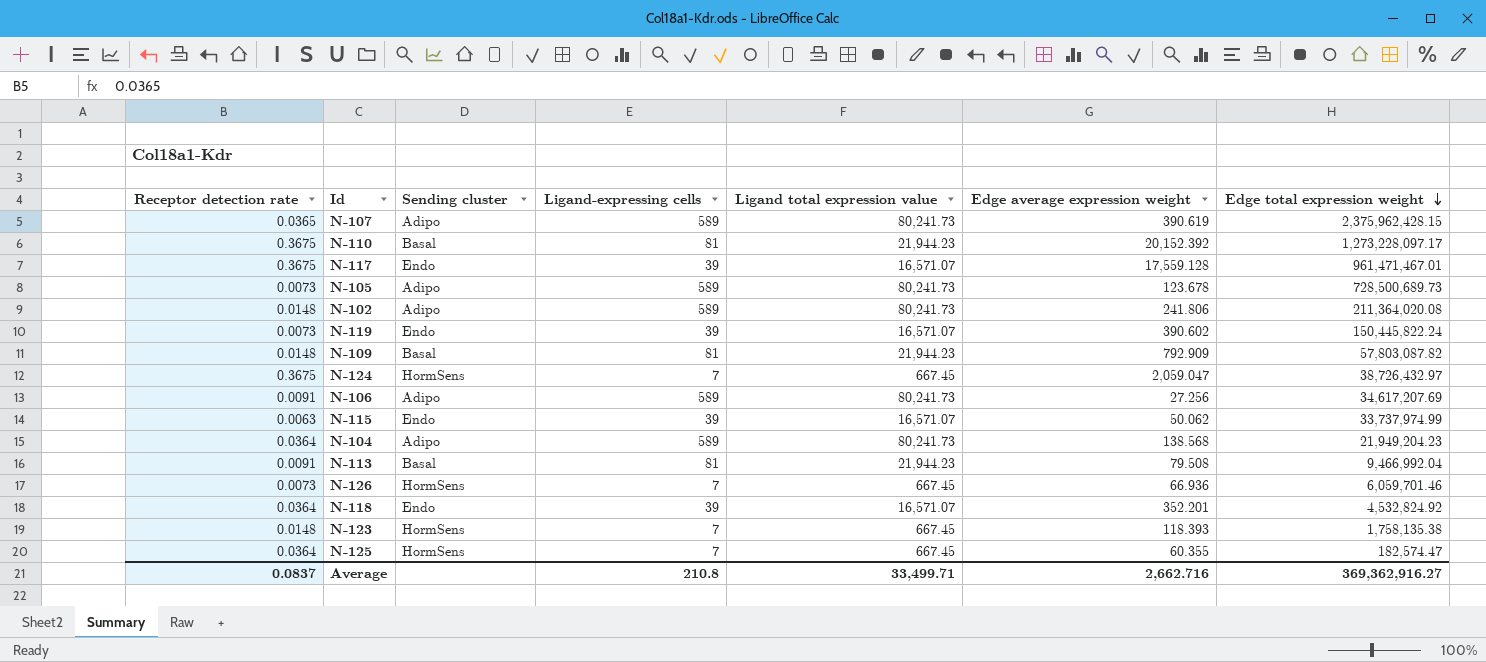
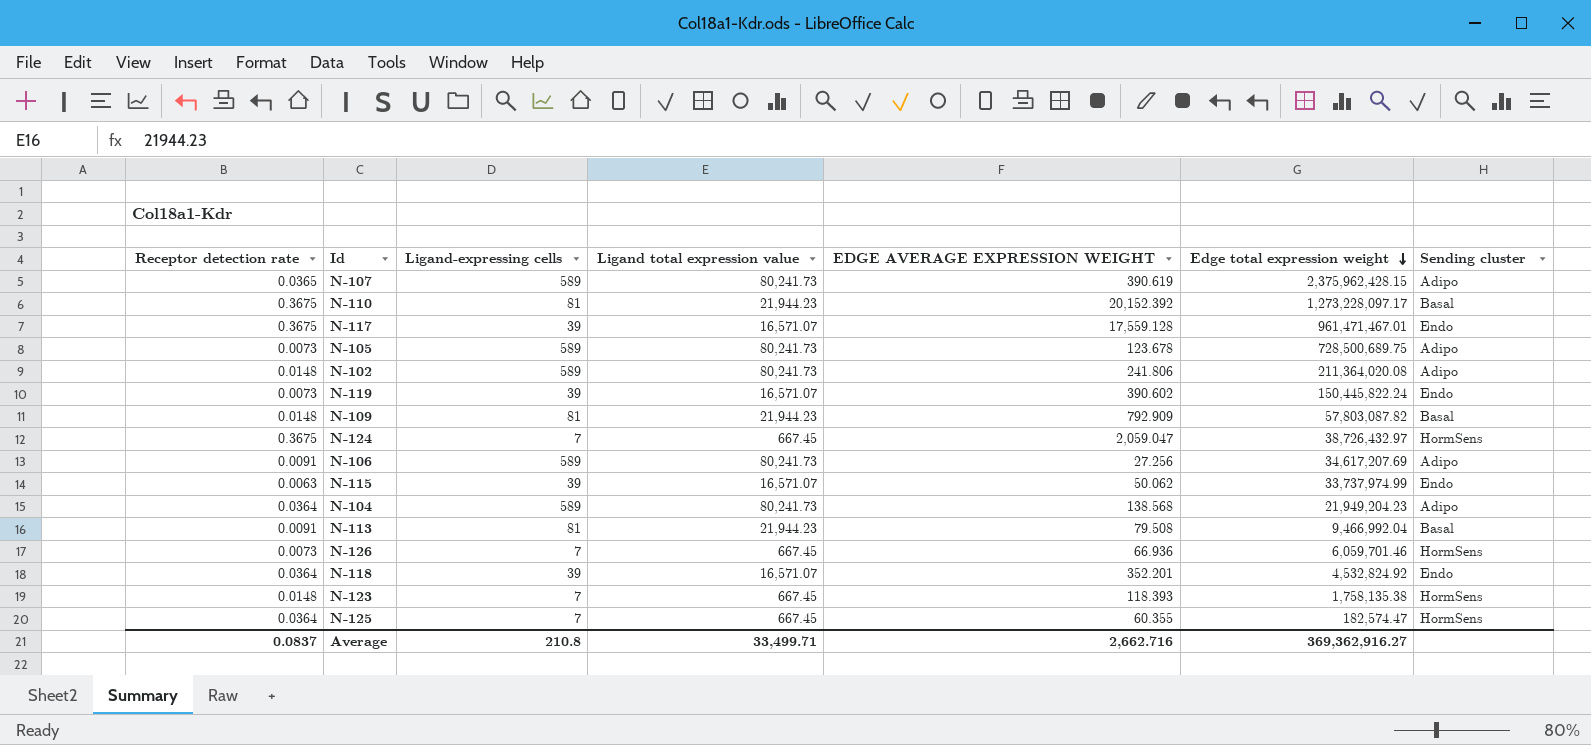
column name: Edge average expression weight -> EDGE AVERAGE EXPRESSION WEIGHT
column Sending cluster | position: 3 -> 7
N-105 | Edge total expression weight: 728,500,689.73 -> 728,500,689.75

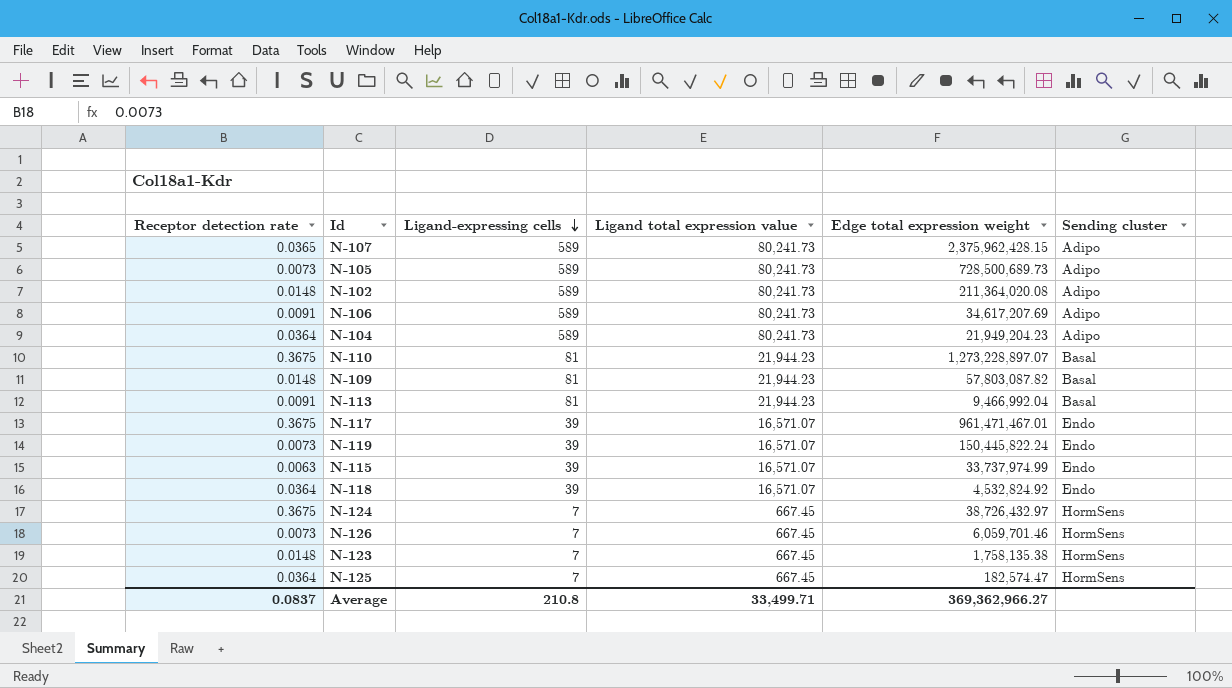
row order: Edge total expression weight descending -> Ligand-expressing cells descending
column EDGE AVERAGE EXPRESSION WEIGHT | position: 5 -> none
N-105 | Edge total expression weight: 728,500,689.75 -> 728,500,689.73
N-110 | Edge total expression weight: 1,273,228,097.17 -> 1,273,228,897.07
Average | Edge total expression weight: 369,362,916.27 -> 369,362,966.27

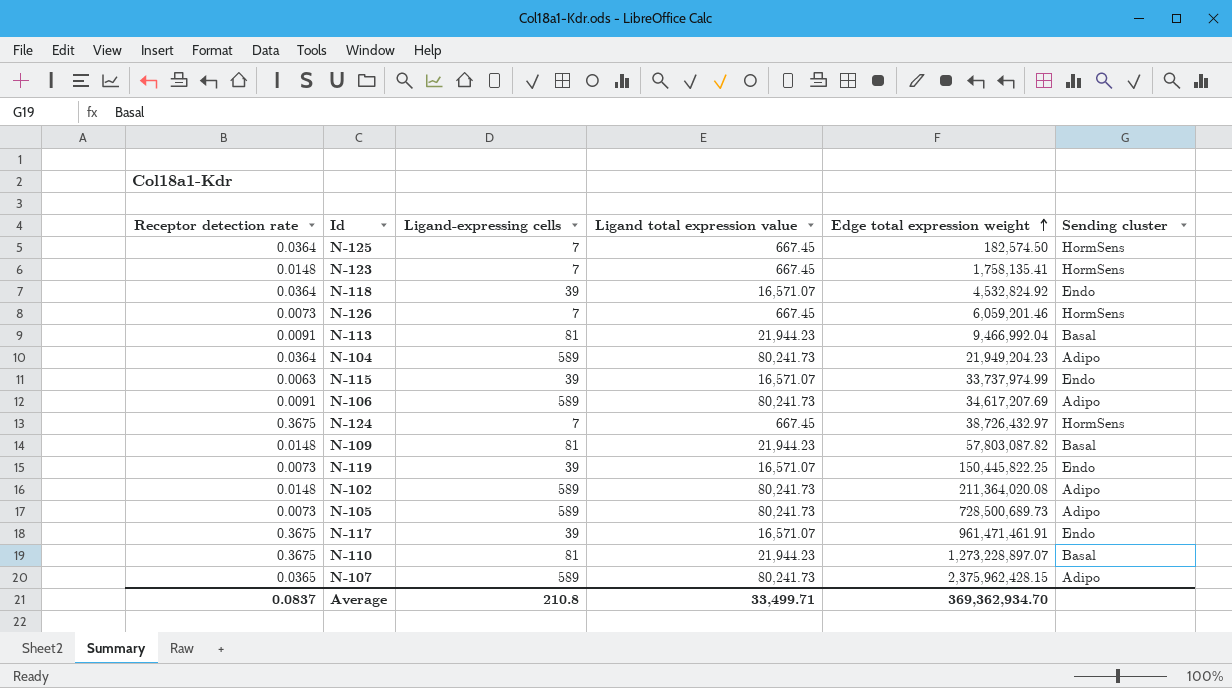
row order: Ligand-expressing cells descending -> Edge total expression weight ascending
N-125 | Edge total expression weight: 182,574.47 -> 182,574.50
N-123 | Edge total expression weight: 1,758,135.38 -> 1,758,135.41
N-126 | Edge total expression weight: 6,059,701.46 -> 6,059,201.46
N-119 | Edge total expression weight: 150,445,822.24 -> 150,445,822.25
N-117 | Edge total expression weight: 961,471,467.01 -> 961,471,461.91
Average | Edge total expression weight: 369,362,966.27 -> 369,362,934.70

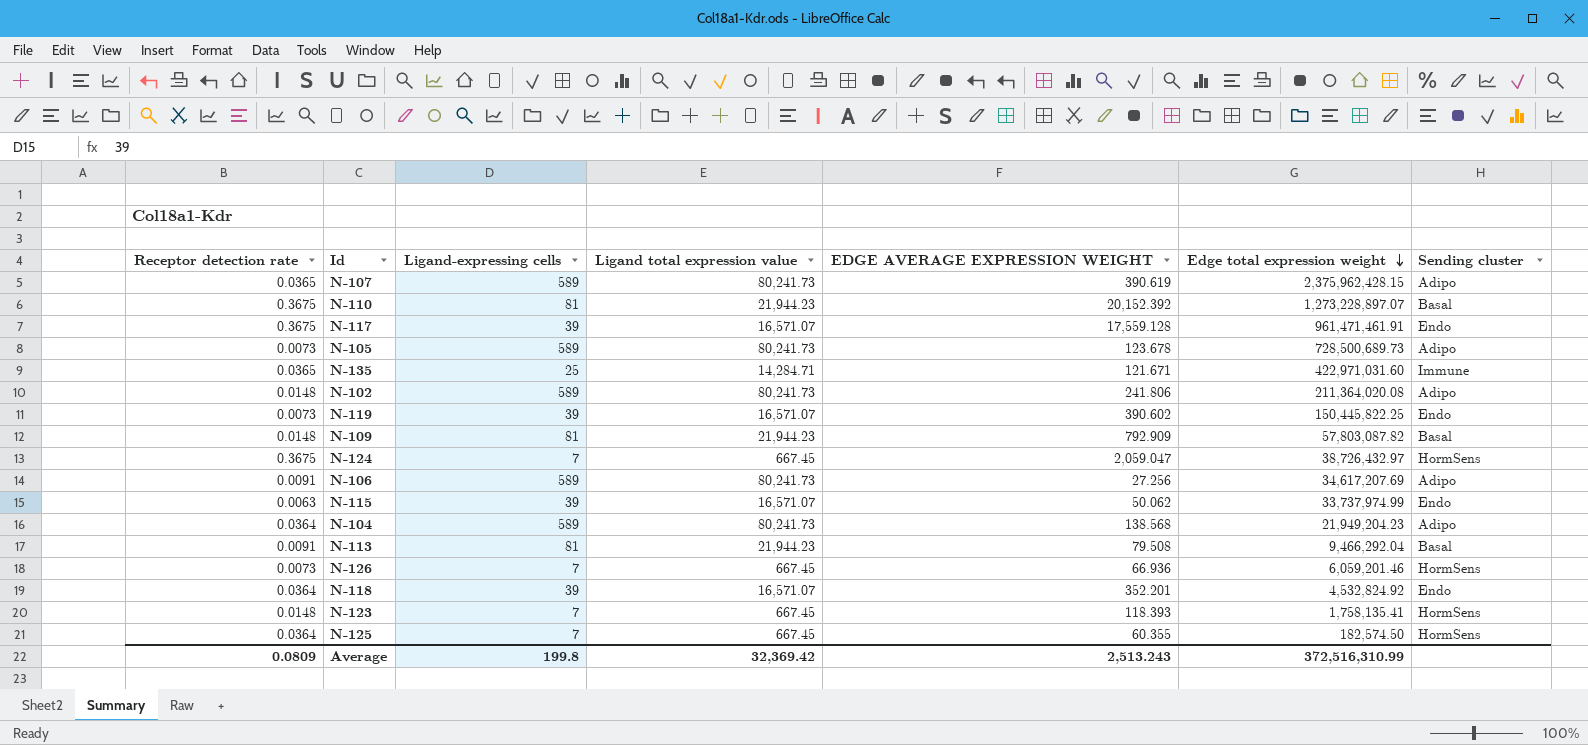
row order: Edge total expression weight ascending -> Edge total expression weight descending
column EDGE AVERAGE EXPRESSION WEIGHT | position: none -> 5
row N-135: none -> 0.0365 | 25 | 14,284.71 | 121.671 | 422,971,031.60 | Immune
N-113 | Edge total expression weight: 9,466,992.04 -> 9,466,292.04
Average | Receptor detection rate: 0.0837 -> 0.0809
Average | Ligand-expressing cells: 210.8 -> 199.8
Average | Ligand total expression value: 33,499.71 -> 32,369.42
Average | Edge total expression weight: 369,362,934.70 -> 372,516,310.99

